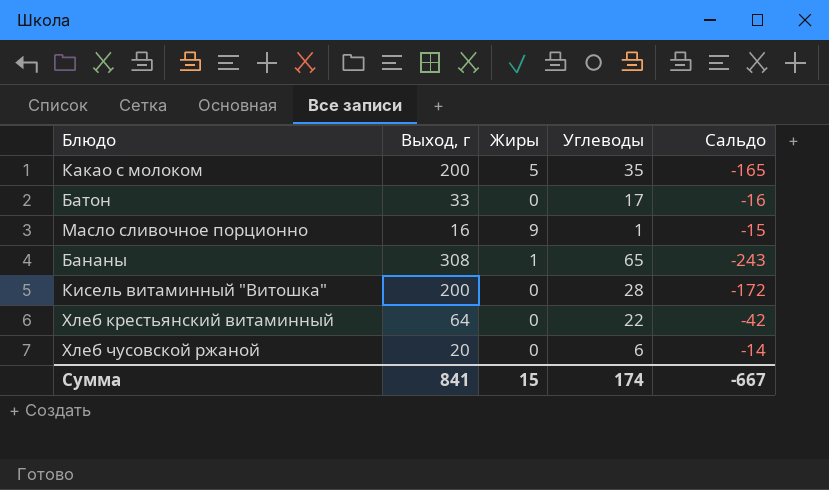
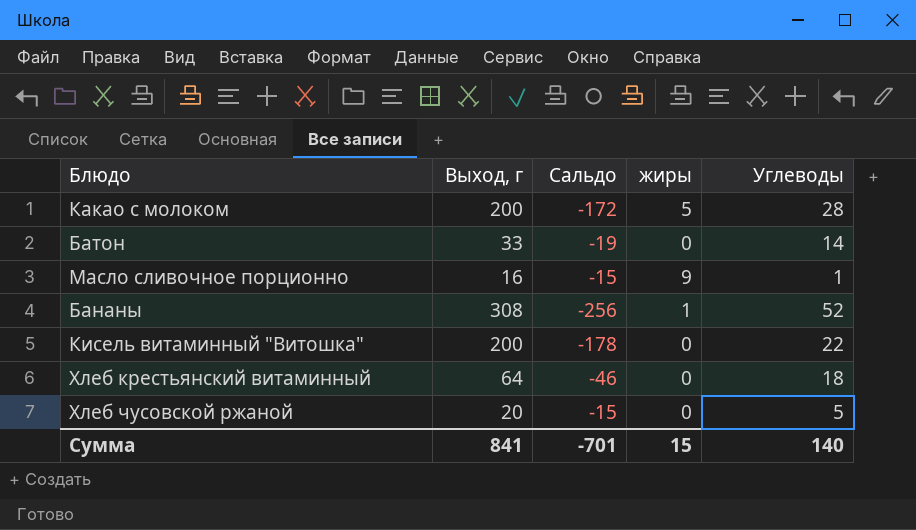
column Сальдо | position: 5 -> 3
column name: Жиры -> жиры
Какао с молоком | Сальдо: -165 -> -172
Какао с молоком | Углеводы: 35 -> 28
Батон | Сальдо: -16 -> -19
Батон | Углеводы: 17 -> 14
Бананы | Сальдо: -243 -> -256
Бананы | Углеводы: 65 -> 52
Кисель витаминный "Витошка" | Сальдо: -172 -> -178
Кисель витаминный "Витошка" | Углеводы: 28 -> 22
Хлеб крестьянский витаминный | Сальдо: -42 -> -46
Хлеб крестьянский витаминный | Углеводы: 22 -> 18
Хлеб чусовской ржаной | Сальдо: -14 -> -15
Хлеб чусовской ржаной | Углеводы: 6 -> 5
Сумма | Сальдо: -667 -> -701
Сумма | Углеводы: 174 -> 140

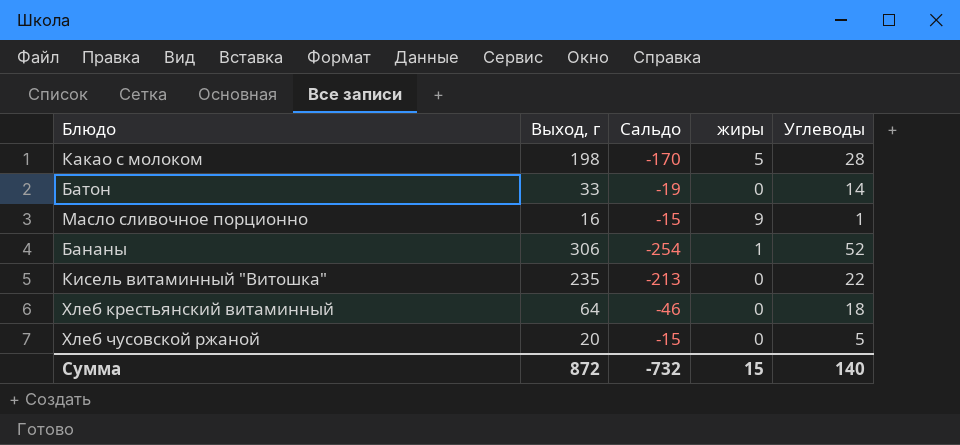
Какао с молоком | Выход, г: 200 -> 198
Какао с молоком | Сальдо: -172 -> -170
Бананы | Выход, г: 308 -> 306
Бананы | Сальдо: -256 -> -254
Кисель витаминный "Витошка" | Выход, г: 200 -> 235
Кисель витаминный "Витошка" | Сальдо: -178 -> -213
Сумма | Выход, г: 841 -> 872
Сумма | Сальдо: -701 -> -732

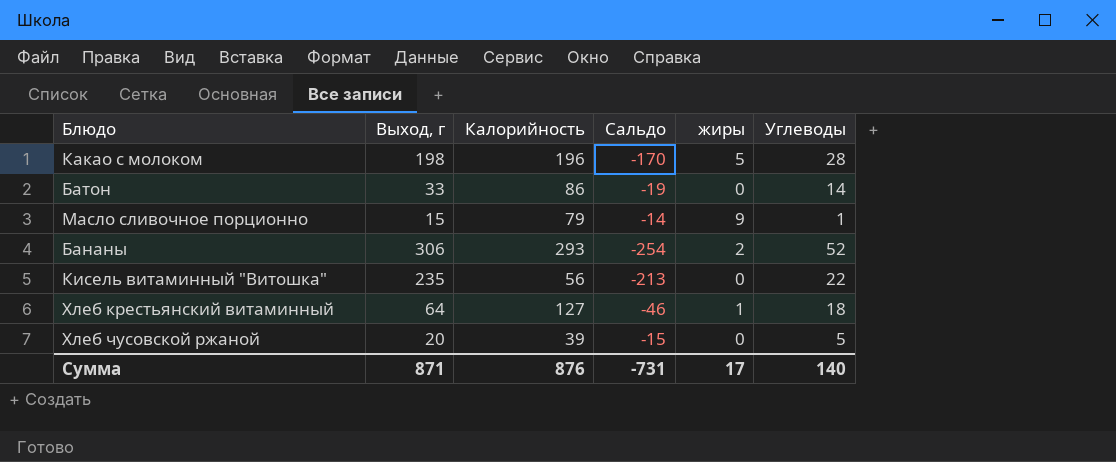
column Калорийность | position: none -> 3
Масло сливочное порционно | Выход, г: 16 -> 15
Масло сливочное порционно | Сальдо: -15 -> -14
Бананы | жиры: 1 -> 2
Хлеб крестьянский витаминный | жиры: 0 -> 1
Сумма | Выход, г: 872 -> 871
Сумма | Сальдо: -732 -> -731
Сумма | жиры: 15 -> 17

